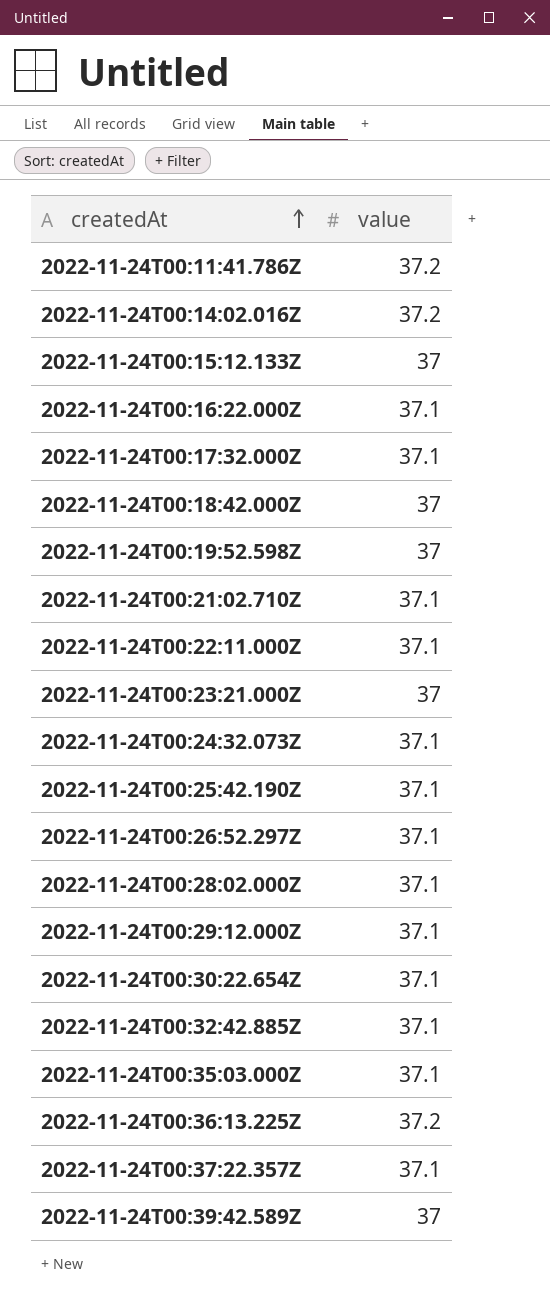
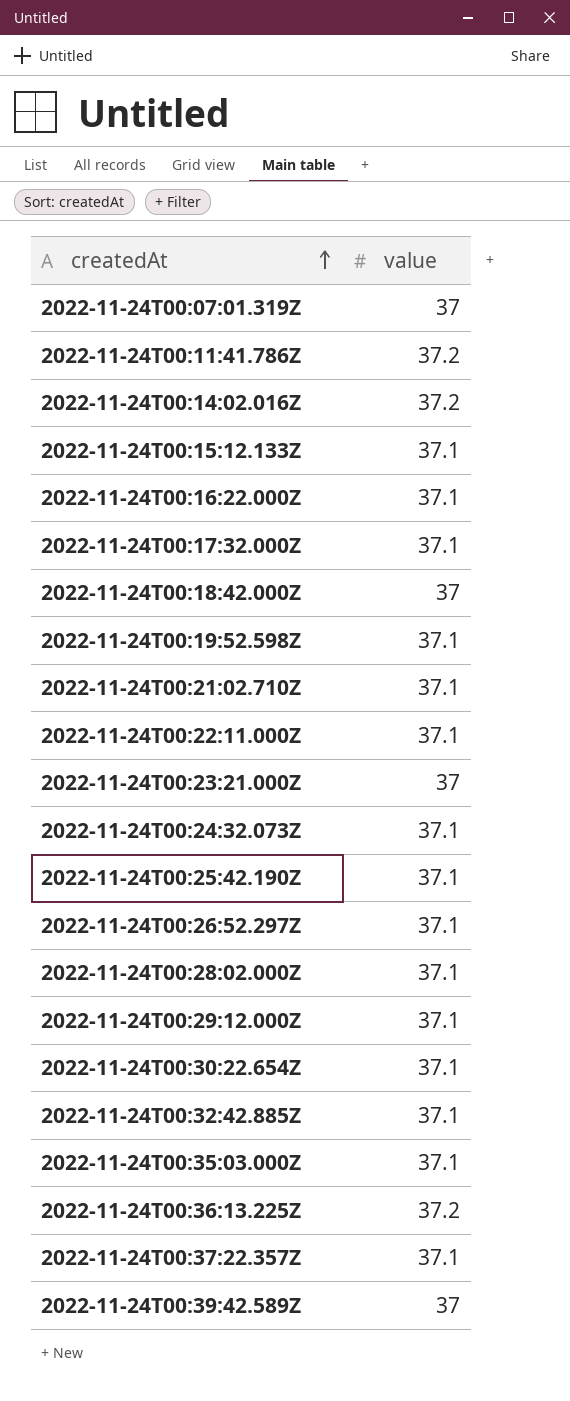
row 2022-11-24T00:07:01.319Z: none -> 37
2022-11-24T00:15:12.133Z | value: 37 -> 37.1
2022-11-24T00:19:52.598Z | value: 37 -> 37.1

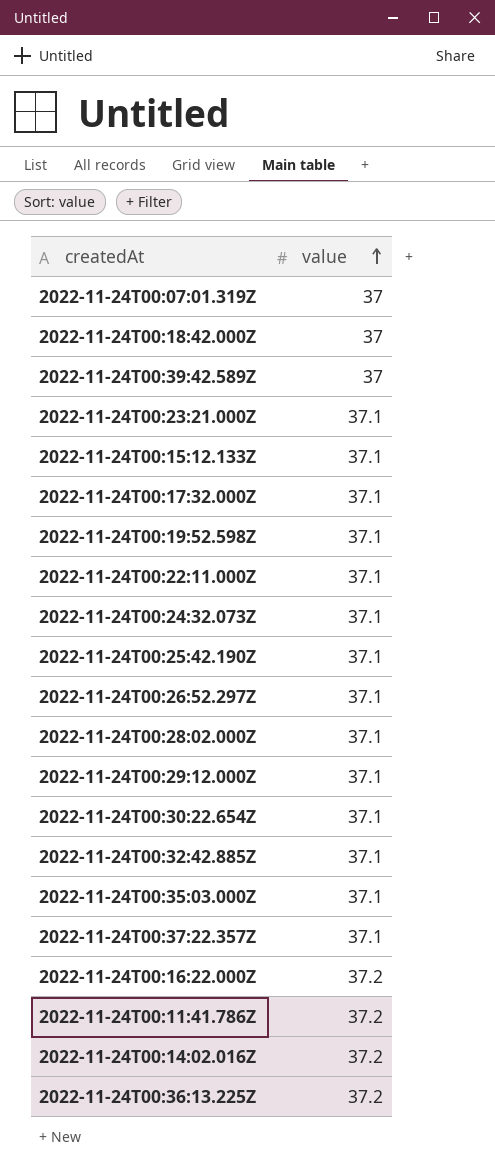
row order: createdAt ascending -> value ascending
row 2022-11-24T00:21:02.710Z: 37.1 -> none
2022-11-24T00:23:21.000Z | value: 37 -> 37.1
2022-11-24T00:16:22.000Z | value: 37.1 -> 37.2

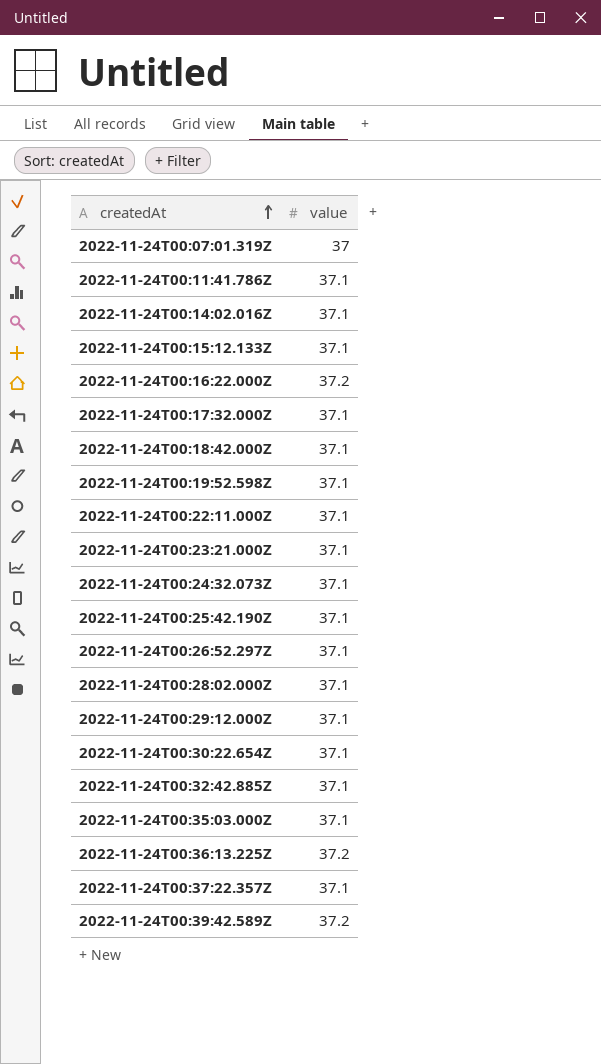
row order: value ascending -> createdAt ascending
2022-11-24T00:11:41.786Z | value: 37.2 -> 37.1
2022-11-24T00:14:02.016Z | value: 37.2 -> 37.1
2022-11-24T00:18:42.000Z | value: 37 -> 37.1
2022-11-24T00:39:42.589Z | value: 37 -> 37.2

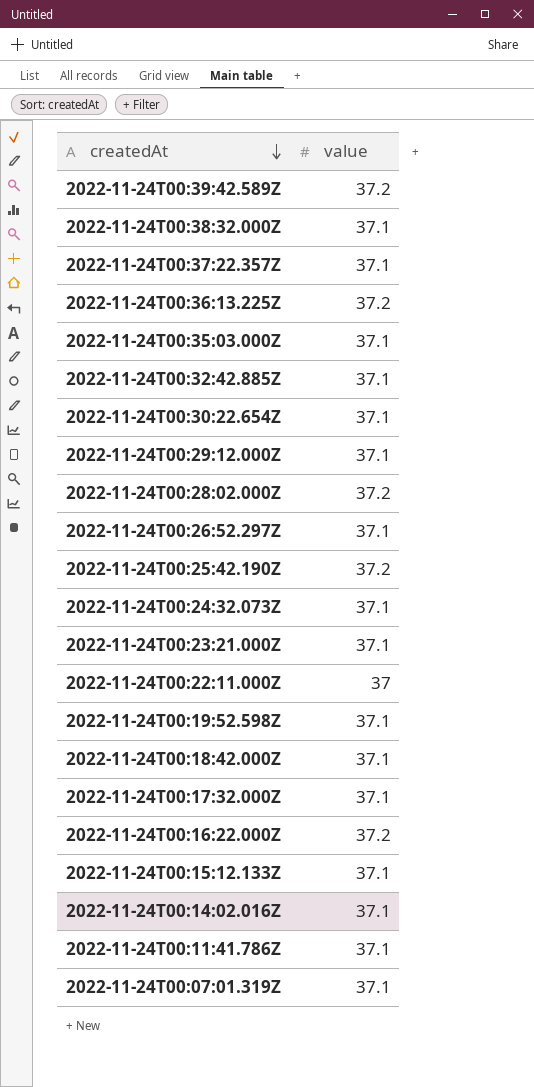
row order: createdAt ascending -> createdAt descending
row 2022-11-24T00:38:32.000Z: none -> 37.1
2022-11-24T00:28:02.000Z | value: 37.1 -> 37.2
2022-11-24T00:25:42.190Z | value: 37.1 -> 37.2
2022-11-24T00:22:11.000Z | value: 37.1 -> 37
2022-11-24T00:07:01.319Z | value: 37 -> 37.1

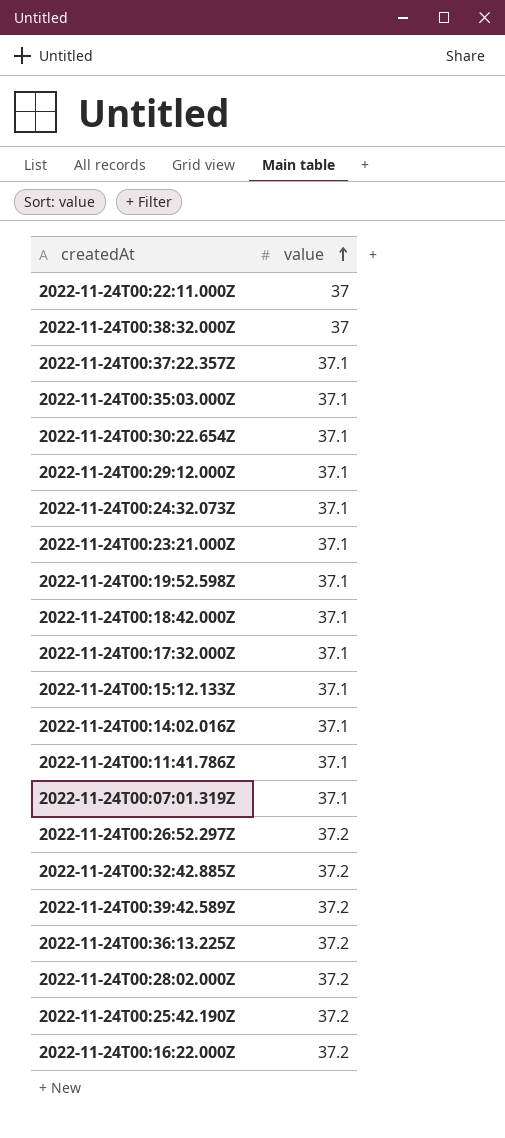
row order: createdAt descending -> value ascending
2022-11-24T00:38:32.000Z | value: 37.1 -> 37
2022-11-24T00:26:52.297Z | value: 37.1 -> 37.2
2022-11-24T00:32:42.885Z | value: 37.1 -> 37.2

